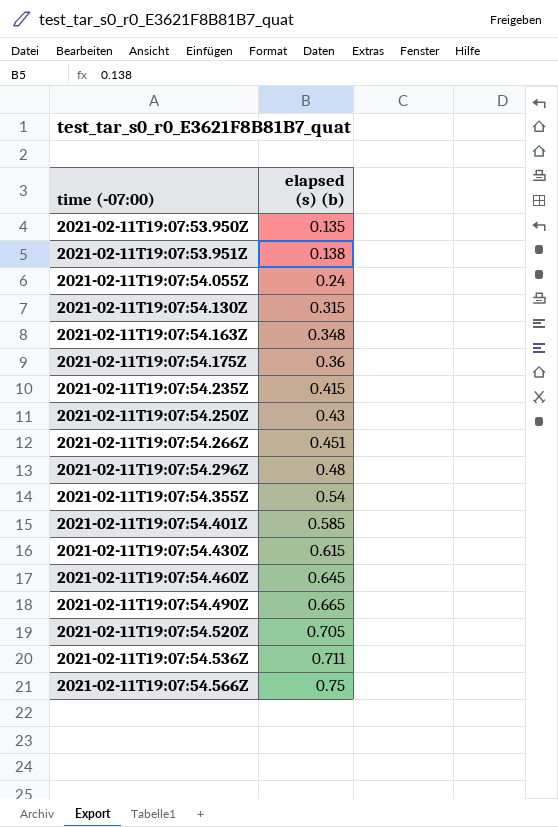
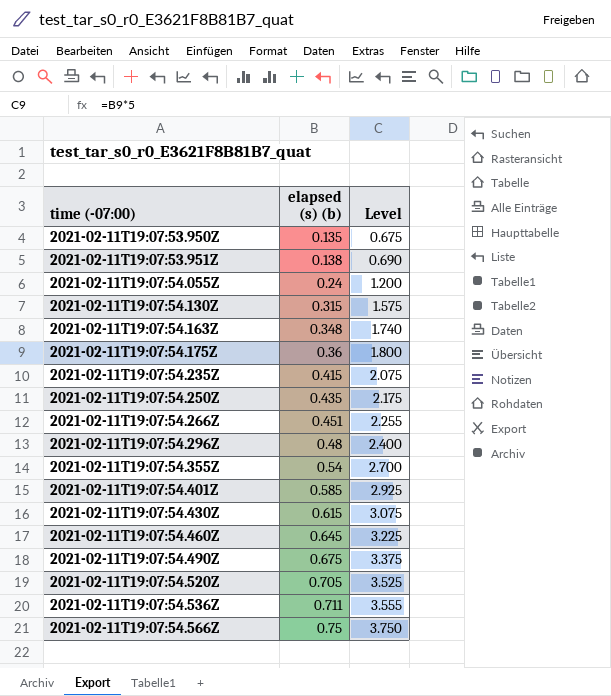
column Level | formula: none -> [elapsed (s) (b)] * 5
2021-02-11T19:07:54.250Z | elapsed (s) (b): 0.43 -> 0.435
2021-02-11T19:07:54.490Z | elapsed (s) (b): 0.665 -> 0.675

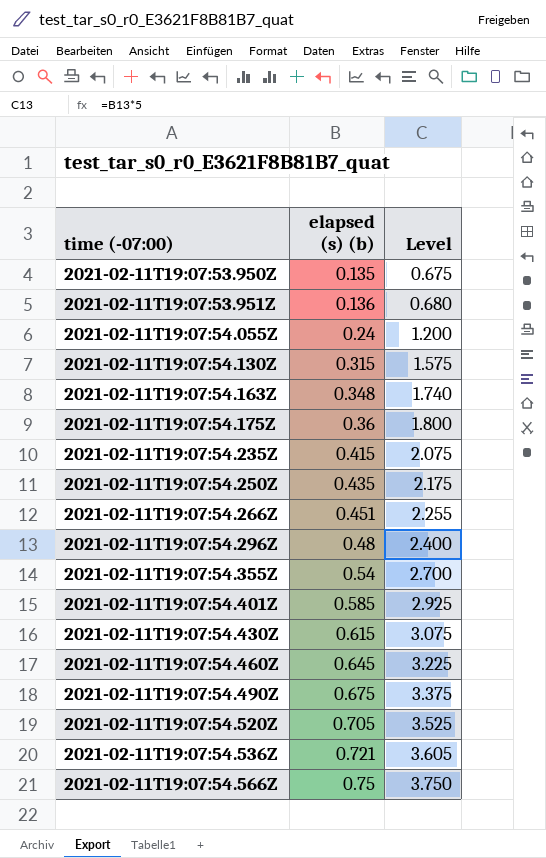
2021-02-11T19:07:53.951Z | elapsed (s) (b): 0.138 -> 0.136
2021-02-11T19:07:53.951Z | Level: 0.690 -> 0.680
2021-02-11T19:07:54.536Z | elapsed (s) (b): 0.711 -> 0.721
2021-02-11T19:07:54.536Z | Level: 3.555 -> 3.605

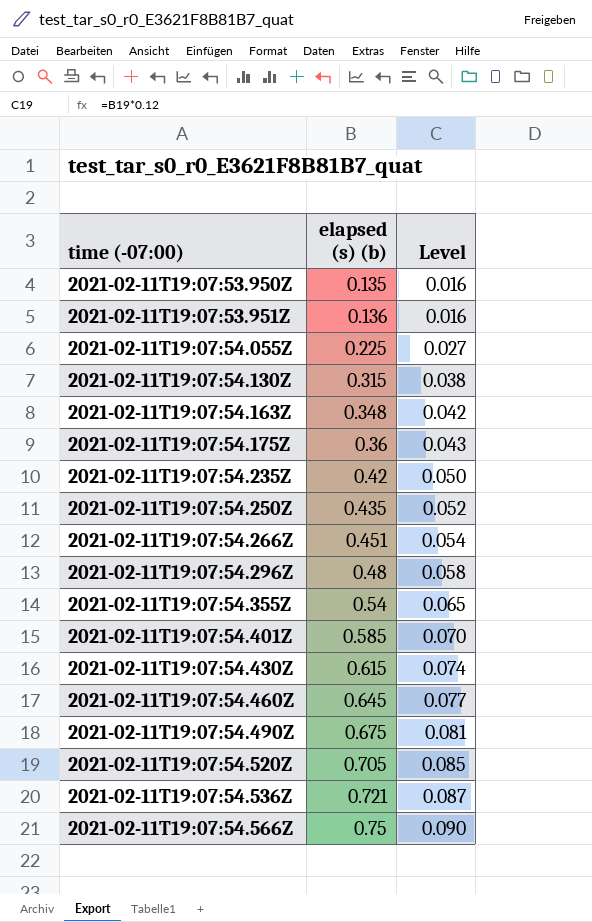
column Level | formula: [elapsed (s) (b)] * 5 -> [elapsed (s) (b)] * 0.12
2021-02-11T19:07:54.055Z | elapsed (s) (b): 0.24 -> 0.225
2021-02-11T19:07:54.235Z | elapsed (s) (b): 0.415 -> 0.42

